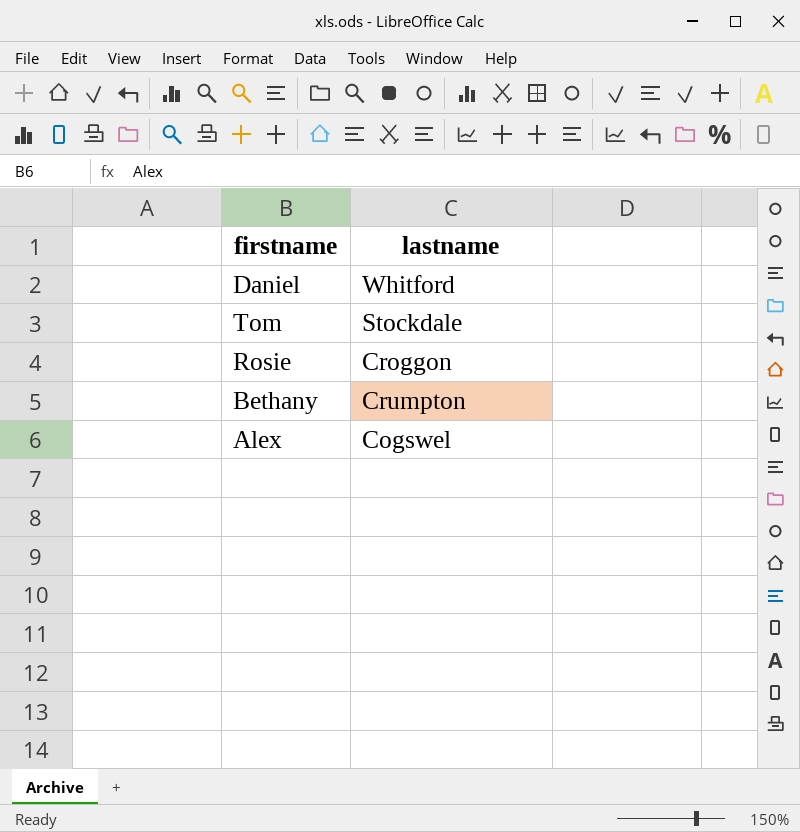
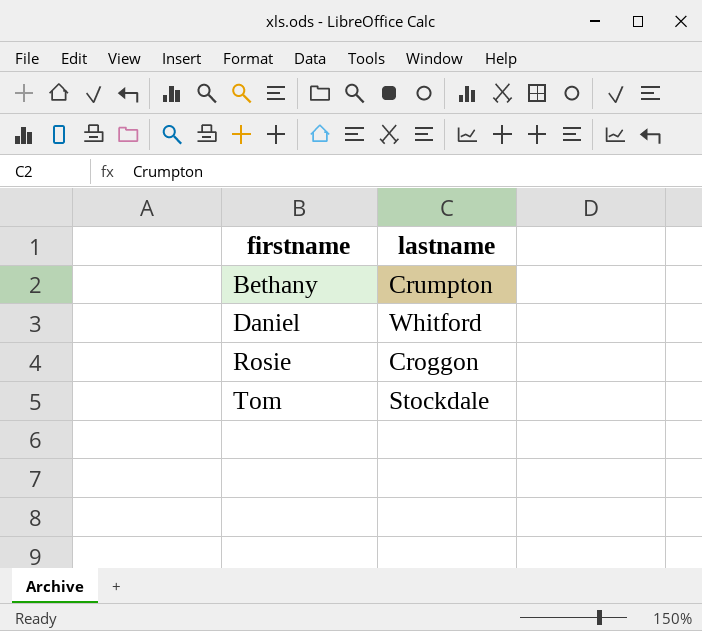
row order: none -> firstname ascending
row Alex: Cogswel -> none

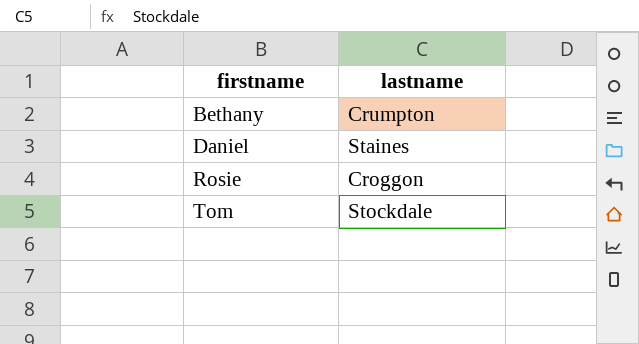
Daniel | lastname: Whitford -> Staines

